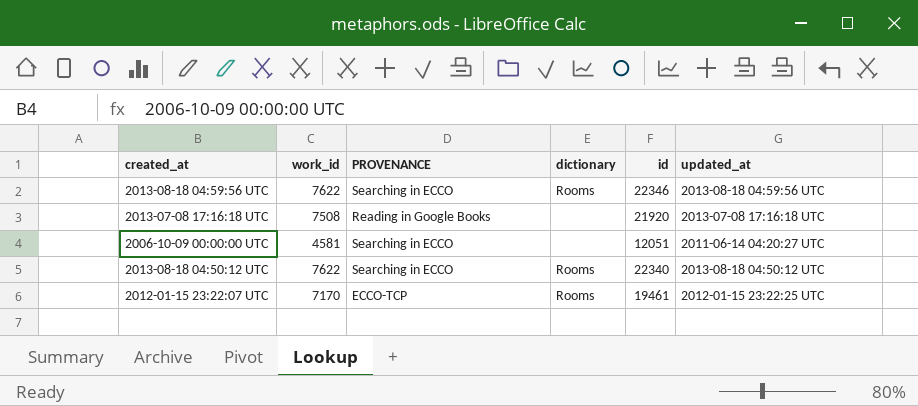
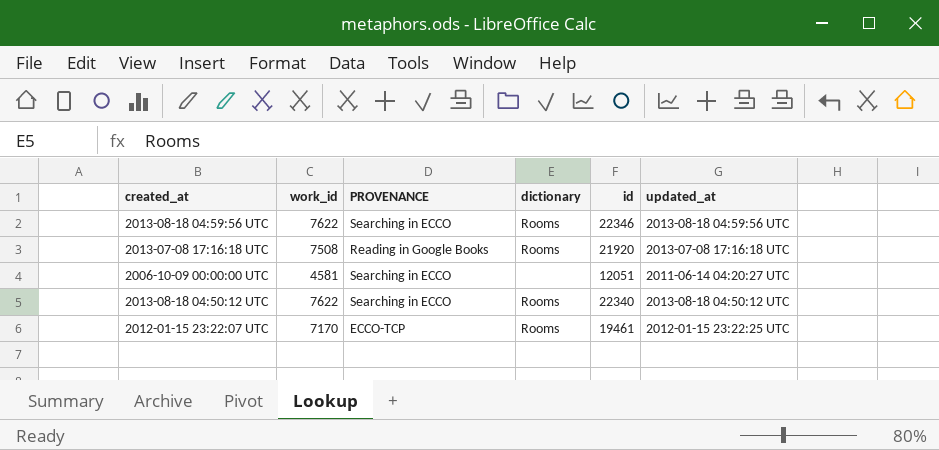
2013-07-08 17:16:18 UTC | dictionary: none -> Rooms

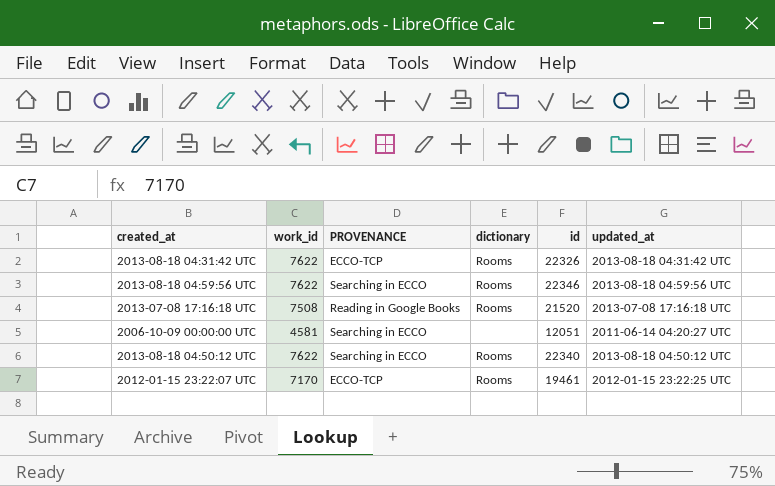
row 2013-08-18 04:31:42 UTC: none -> 7622 | ECCO-TCP | Rooms | 22326 | 2013-08-18 04:31:42 UTC
2013-07-08 17:16:18 UTC | id: 21920 -> 21520

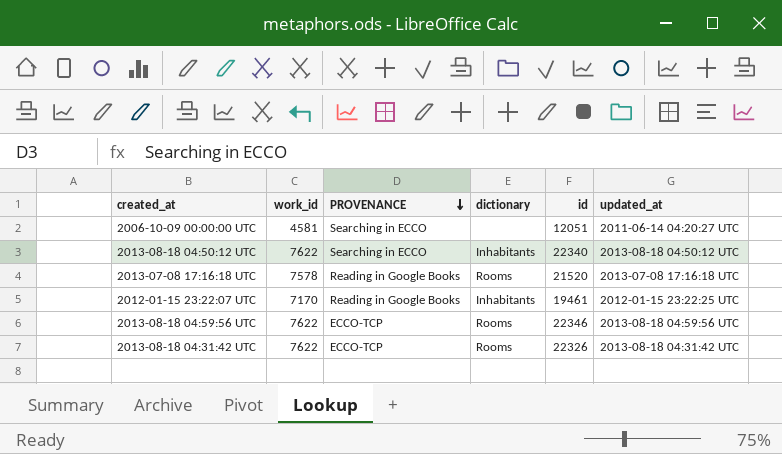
row order: none -> PROVENANCE descending
2013-08-18 04:50:12 UTC | dictionary: Rooms -> Inhabitants
2013-07-08 17:16:18 UTC | work_id: 7508 -> 7578
2012-01-15 23:22:07 UTC | PROVENANCE: ECCO-TCP -> Reading in Google Books
2012-01-15 23:22:07 UTC | dictionary: Rooms -> Inhabitants
2013-08-18 04:59:56 UTC | PROVENANCE: Searching in ECCO -> ECCO-TCP

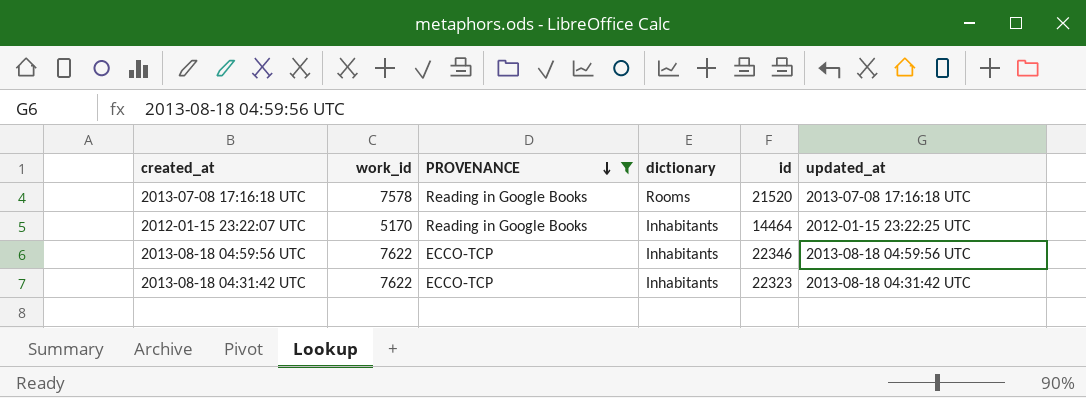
filter: none -> PROVENANCE != Searching in ECCO
2012-01-15 23:22:07 UTC | work_id: 7170 -> 5170
2012-01-15 23:22:07 UTC | id: 19461 -> 14464
2013-08-18 04:59:56 UTC | dictionary: Rooms -> Inhabitants
2013-08-18 04:31:42 UTC | dictionary: Rooms -> Inhabitants
2013-08-18 04:31:42 UTC | id: 22326 -> 22323

